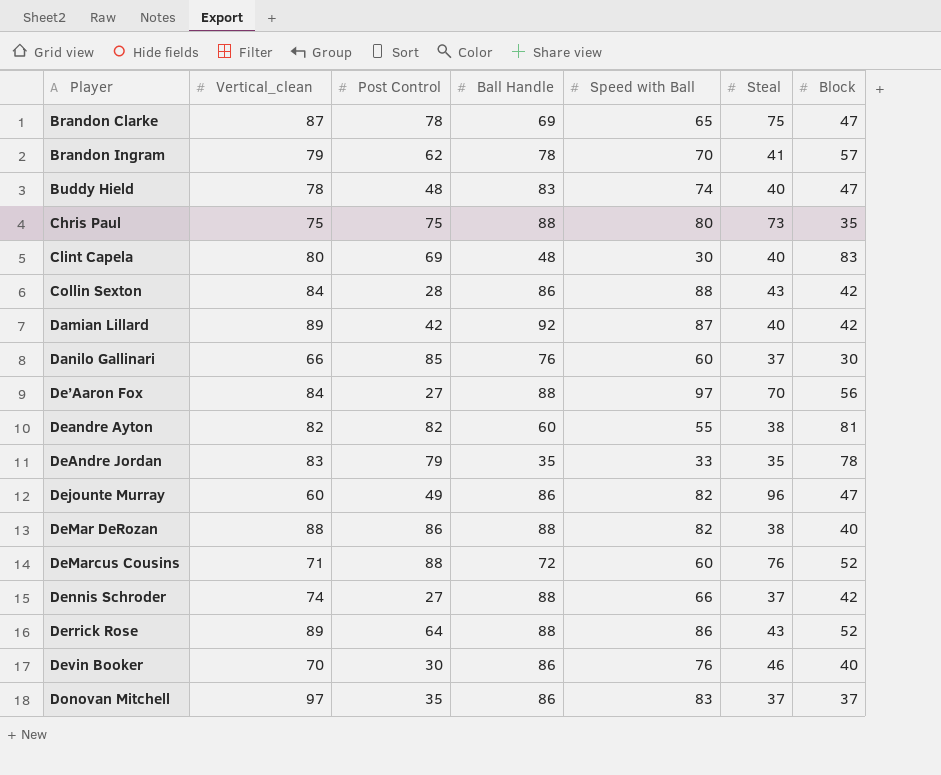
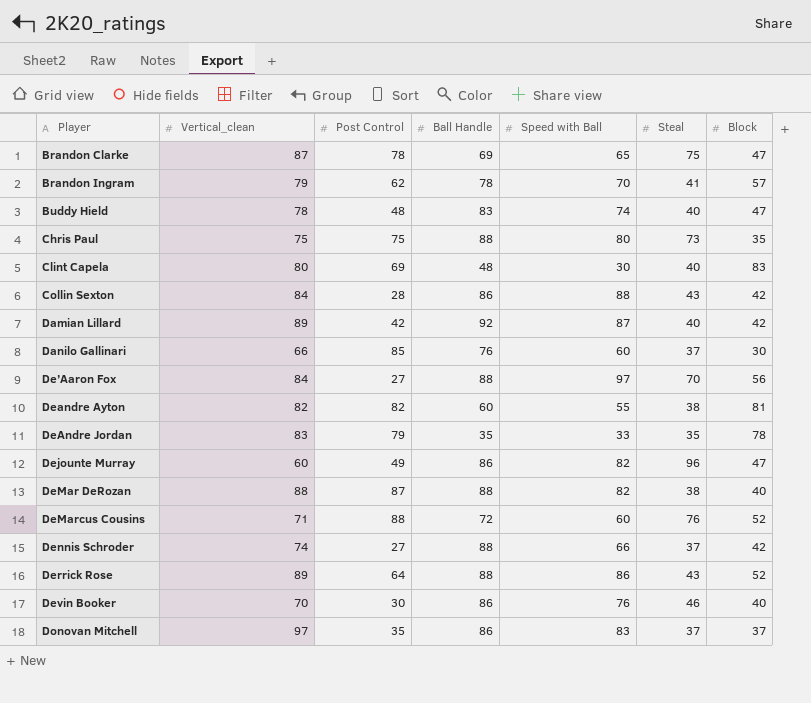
DeMar DeRozan | Post Control: 86 -> 87

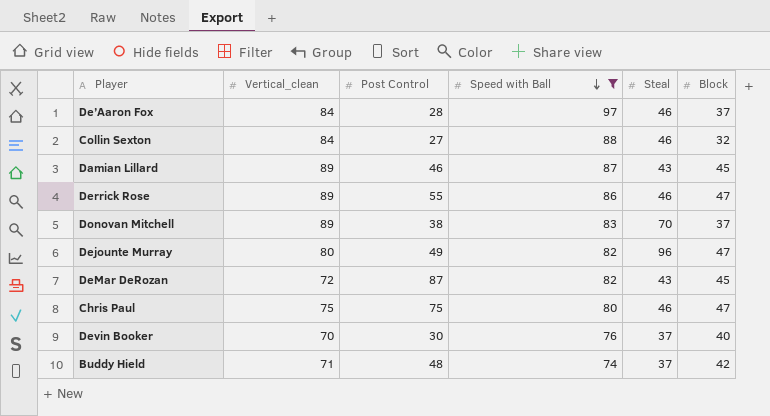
filter: none -> Speed with Ball >= 74
row order: none -> Speed with Ball descending
column Ball Handle | position: 4 -> none
De’Aaron Fox | Post Control: 27 -> 28
De’Aaron Fox | Steal: 70 -> 46
De’Aaron Fox | Block: 56 -> 37
Collin Sexton | Post Control: 28 -> 27
Collin Sexton | Steal: 43 -> 46
Collin Sexton | Block: 42 -> 32
Damian Lillard | Post Control: 42 -> 46
Damian Lillard | Steal: 40 -> 43
Damian Lillard | Block: 42 -> 45
Derrick Rose | Post Control: 64 -> 55
Derrick Rose | Steal: 43 -> 46
Derrick Rose | Block: 52 -> 47
Donovan Mitchell | Vertical_clean: 97 -> 89
Donovan Mitchell | Post Control: 35 -> 38
Donovan Mitchell | Steal: 37 -> 70
Dejounte Murray | Vertical_clean: 60 -> 80
DeMar DeRozan | Vertical_clean: 88 -> 72
DeMar DeRozan | Steal: 38 -> 43
DeMar DeRozan | Block: 40 -> 45
Chris Paul | Steal: 73 -> 46
Chris Paul | Block: 35 -> 47
Devin Booker | Steal: 46 -> 37
Buddy Hield | Vertical_clean: 78 -> 71
Buddy Hield | Steal: 40 -> 37
Buddy Hield | Block: 47 -> 42

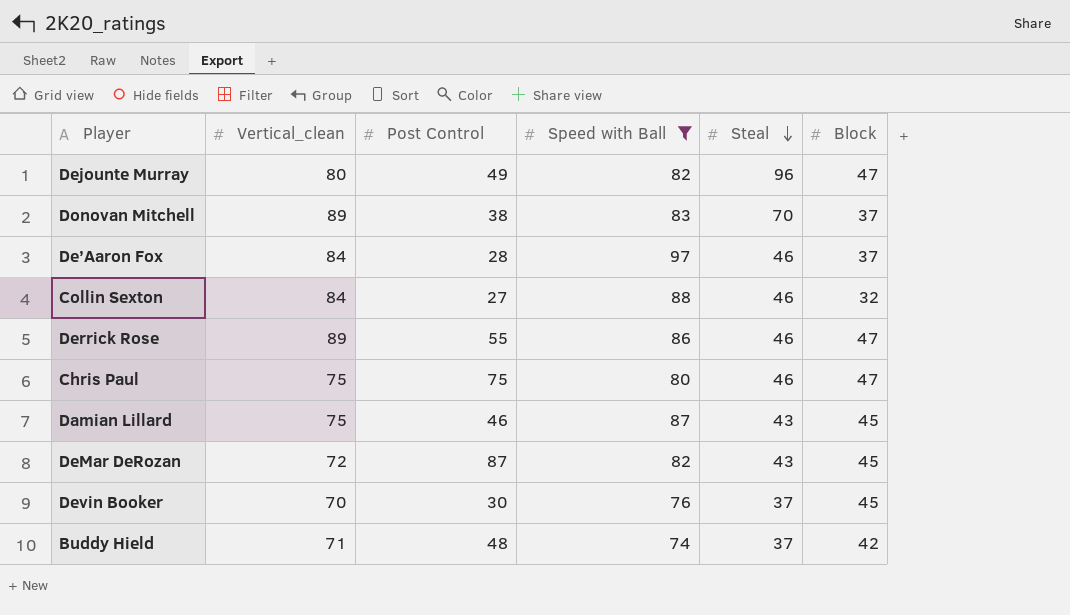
row order: Speed with Ball descending -> Steal descending
Damian Lillard | Vertical_clean: 89 -> 75
Devin Booker | Block: 40 -> 45

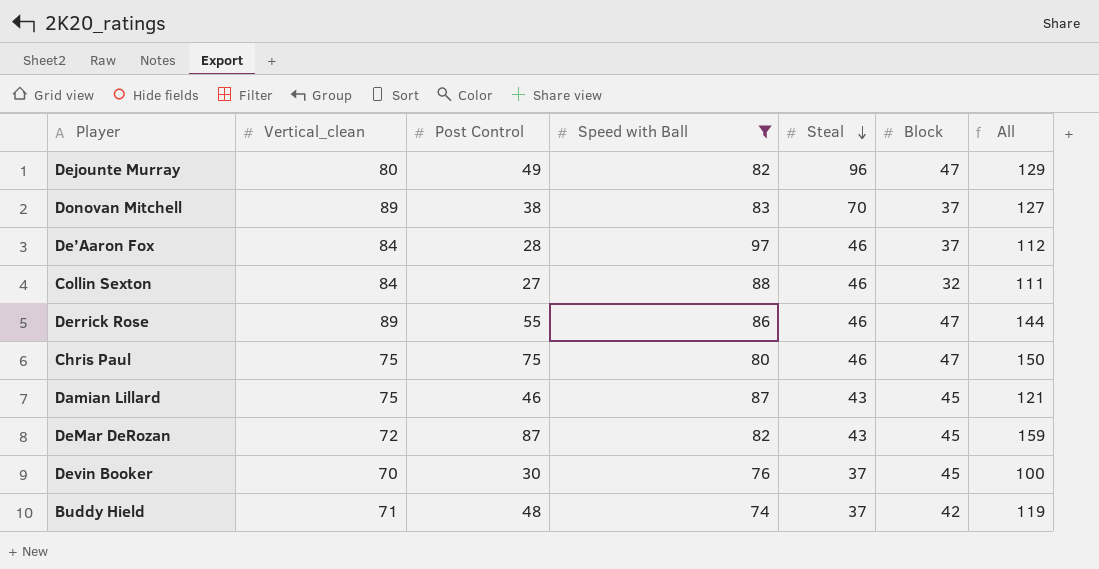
column All | formula: none -> [Vertical_clean] + [Post Control]

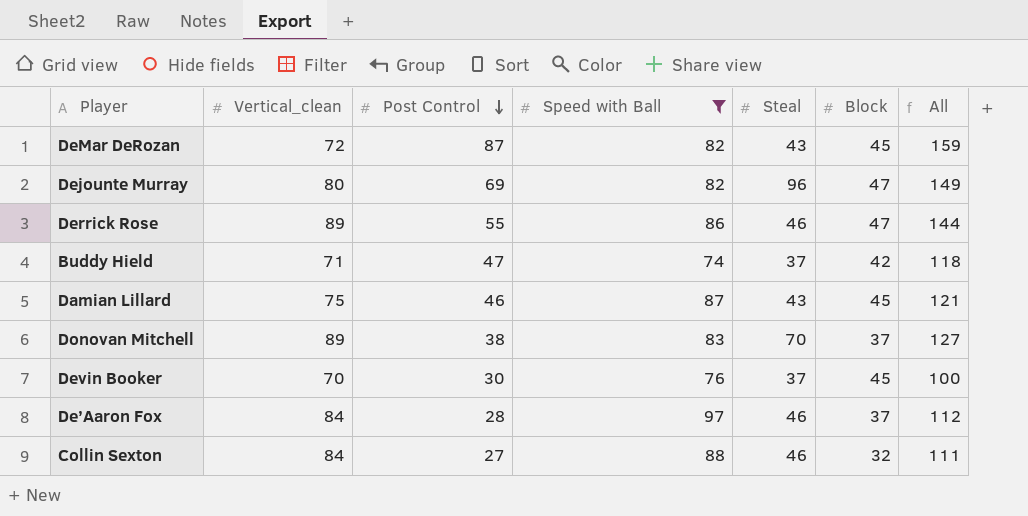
row order: Steal descending -> Post Control descending
row Chris Paul: 75 | 75 | 80 | 46 | 47 | 150 -> none
Dejounte Murray | Post Control: 49 -> 69
Dejounte Murray | All: 129 -> 149
Buddy Hield | Post Control: 48 -> 47
Buddy Hield | All: 119 -> 118

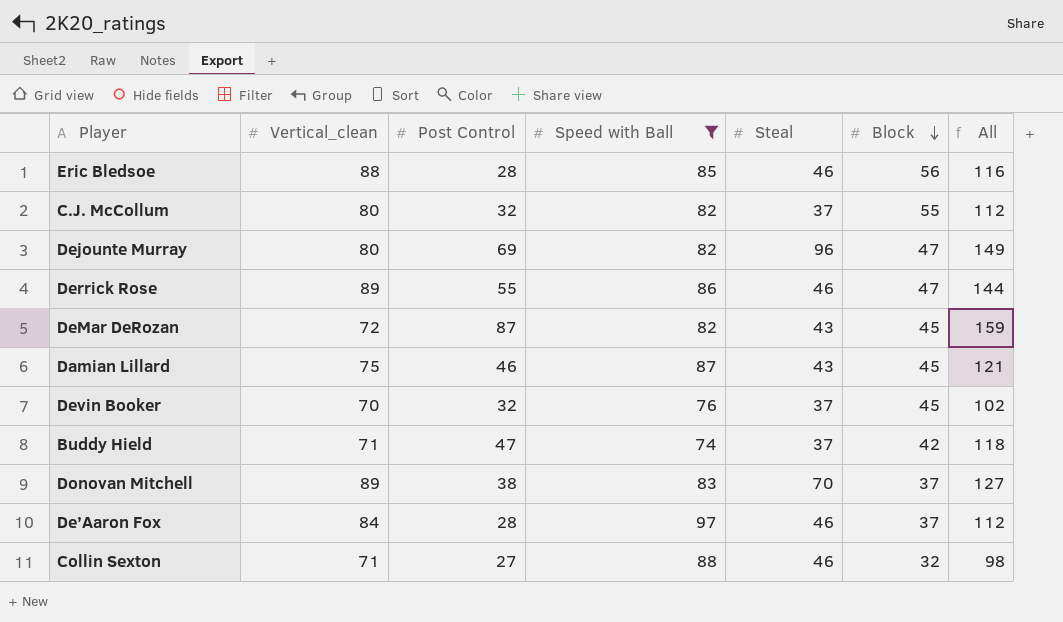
row order: Post Control descending -> Block descending
row Eric Bledsoe: none -> 88 | 28 | 85 | 46 | 56 | 116
row C.J. McCollum: none -> 80 | 32 | 82 | 37 | 55 | 112
Devin Booker | Post Control: 30 -> 32
Devin Booker | All: 100 -> 102
Collin Sexton | Vertical_clean: 84 -> 71
Collin Sexton | All: 111 -> 98

